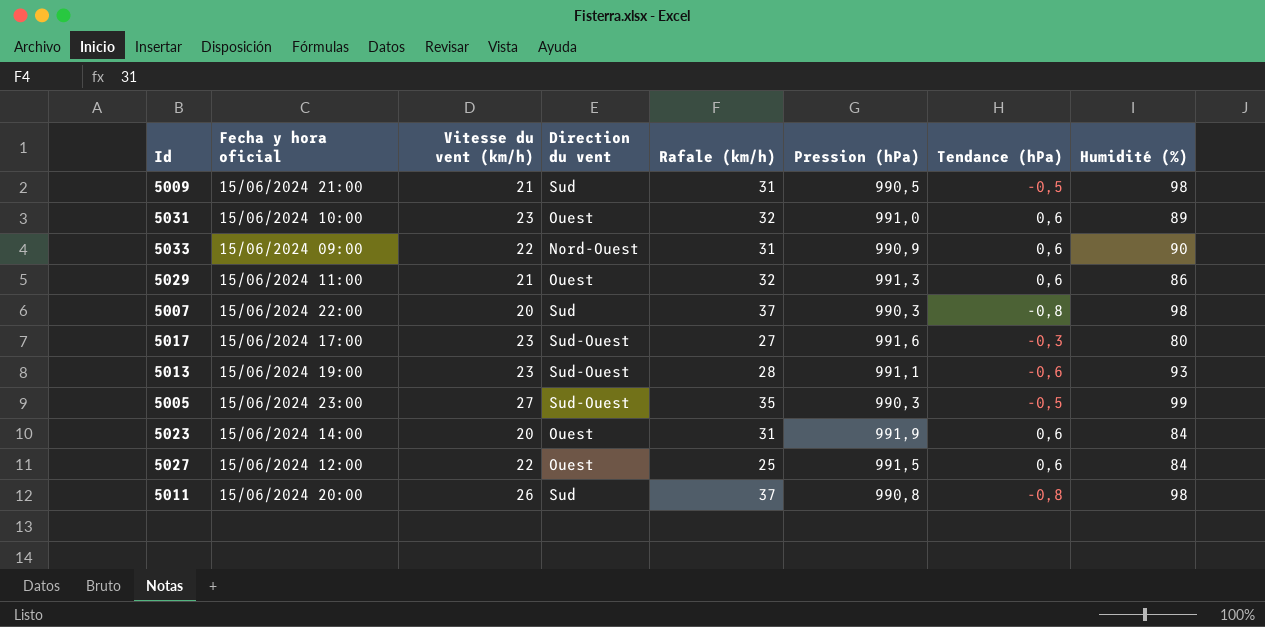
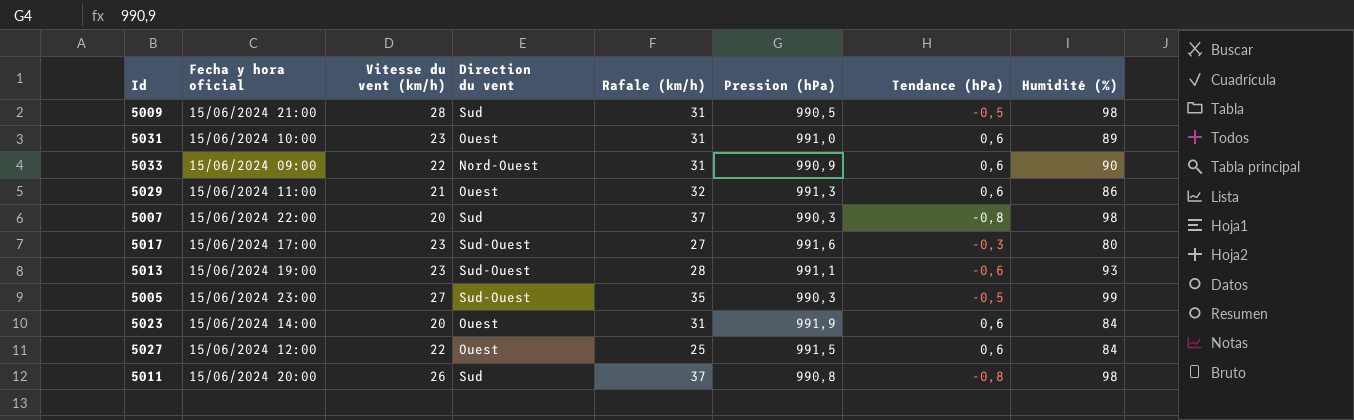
5009 | Vitesse du vent (km/h): 21 -> 28
5031 | Rafale (km/h): 32 -> 31

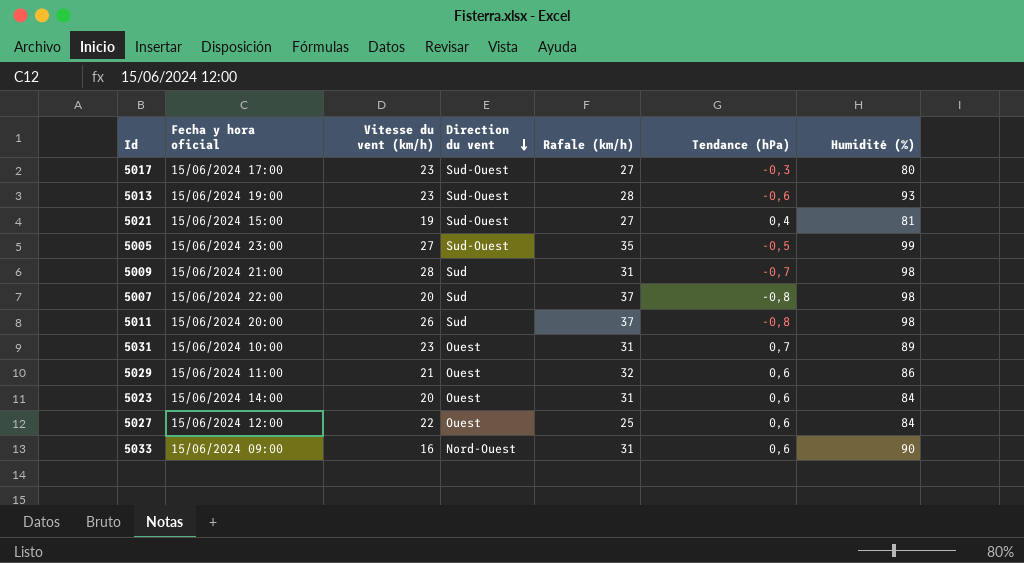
row order: none -> Direction du vent descending
column Pression (hPa) | position: 6 -> none
row 5021: none -> 15/06/2024 15:00 | 19 | Sud-Ouest | 27 | 0,4 | 81
5009 | Tendance (hPa): -0,5 -> -0,7
5031 | Tendance (hPa): 0,6 -> 0,7
5033 | Vitesse du vent (km/h): 22 -> 16

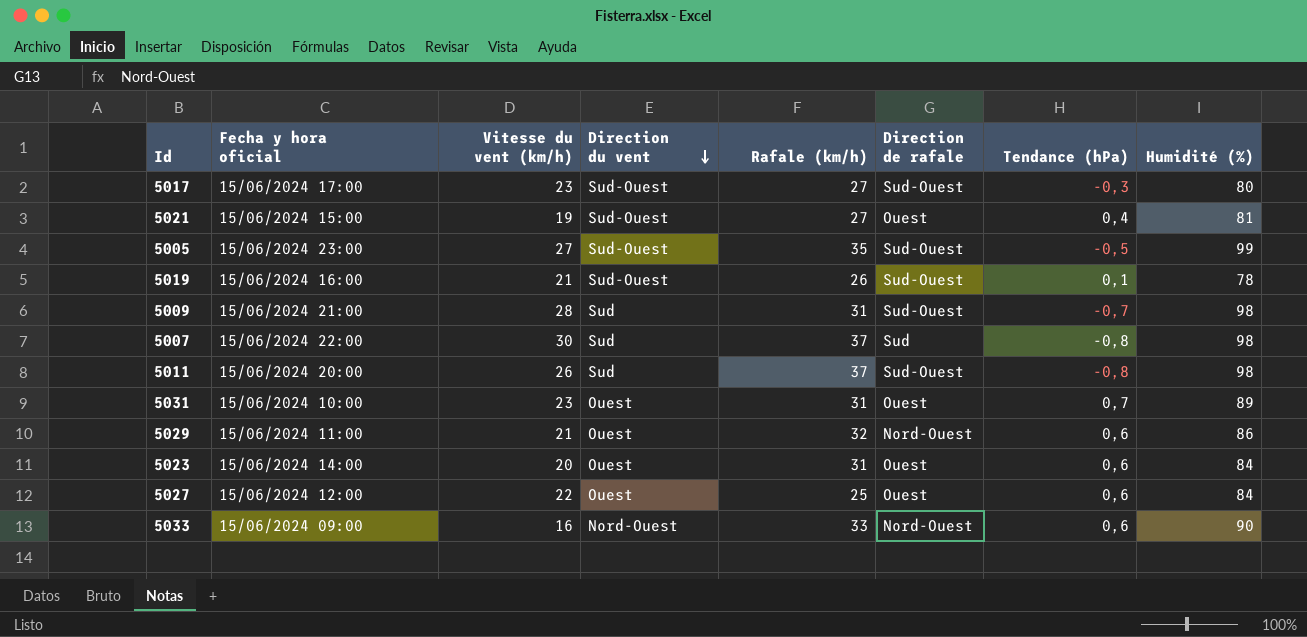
column Direction de rafale | position: none -> 6
row 5013: 15/06/2024 19:00 | 23 | Sud-Ouest | 28 | -0,6 | 93 -> none
row 5019: none -> 15/06/2024 16:00 | 21 | Sud-Ouest | 26 | Sud-Ouest | 0,1 | 78
5007 | Vitesse du vent (km/h): 20 -> 30
5033 | Rafale (km/h): 31 -> 33

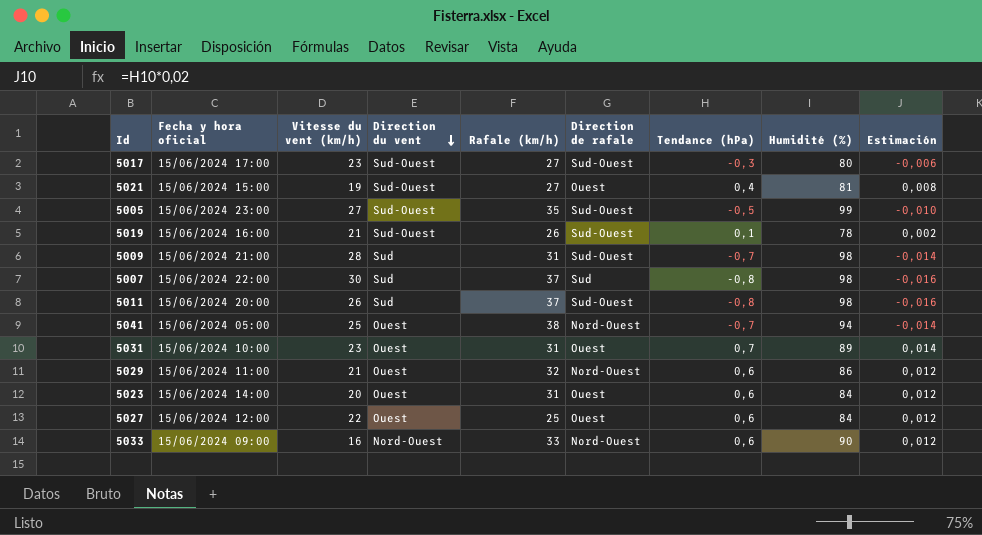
column Estimación | formula: none -> [Tendance (hPa)] * 0,02
row 5041: none -> 15/06/2024 05:00 | 25 | Ouest | 38 | Nord-Ouest | -0,7 | 94 | -0,014

